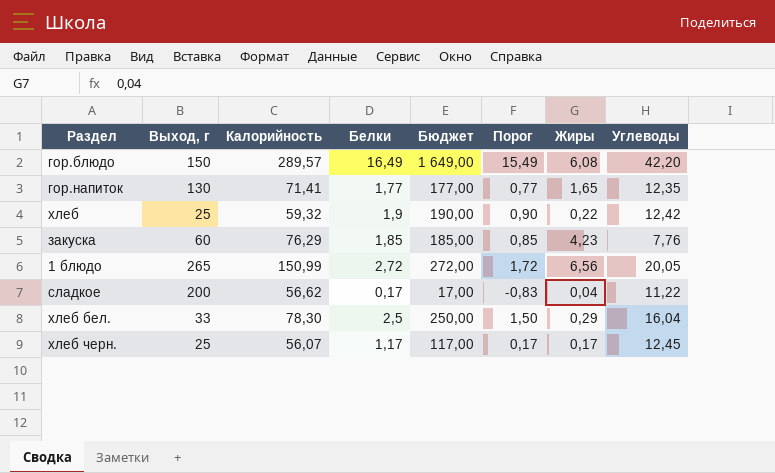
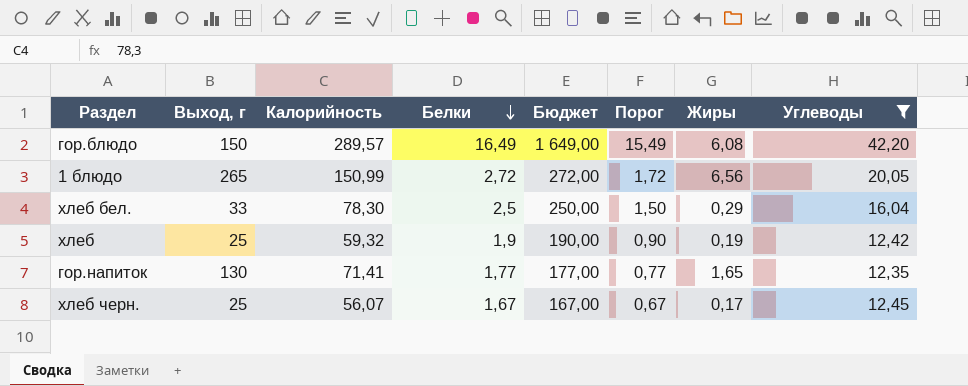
filter: none -> Углеводы >= 12,35
row order: none -> Белки descending
хлеб | Жиры: 0,22 -> 0,19
хлеб черн. | Белки: 1,17 -> 1,67
хлеб черн. | Бюджет: 117,00 -> 167,00
хлеб черн. | Порог: 0,17 -> 0,67

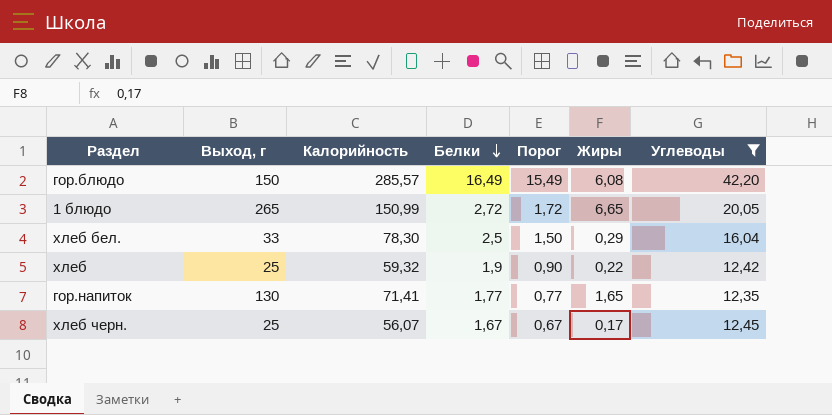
column Бюджет | formula: [Белки] * 100 -> none
гор.блюдо | Калорийность: 289,57 -> 285,57
1 блюдо | Жиры: 6,56 -> 6,65
хлеб | Жиры: 0,19 -> 0,22

